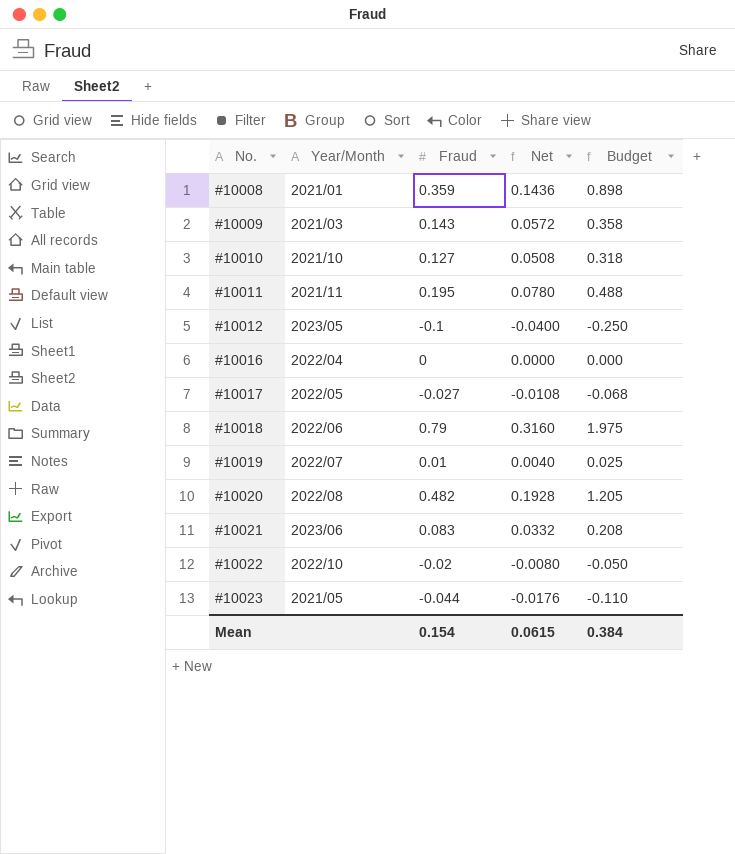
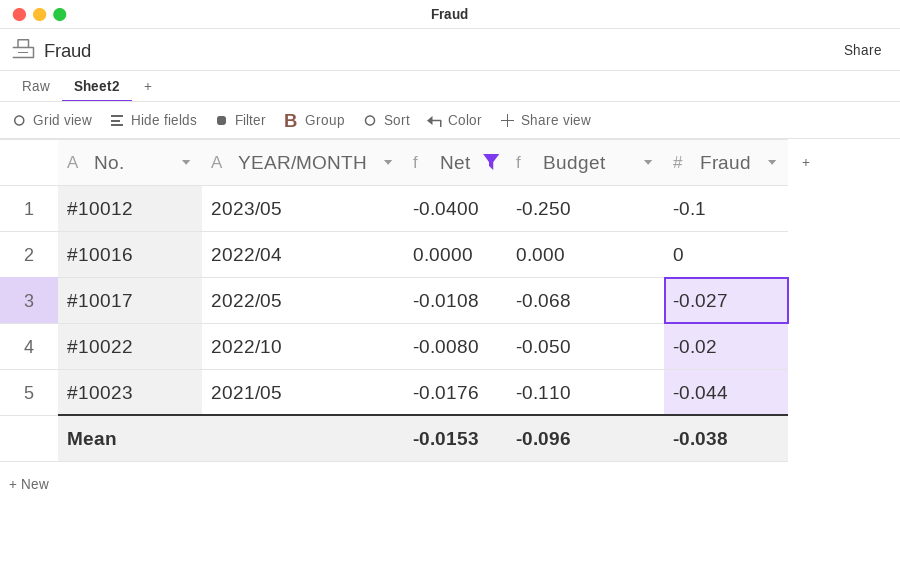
filter: none -> Net <= 0.0000
column name: Year/Month -> YEAR/MONTH
column Fraud | position: 3 -> 5
Mean | Net: 0.0615 -> -0.0153
Mean | Budget: 0.384 -> -0.096
Mean | Fraud: 0.154 -> -0.038

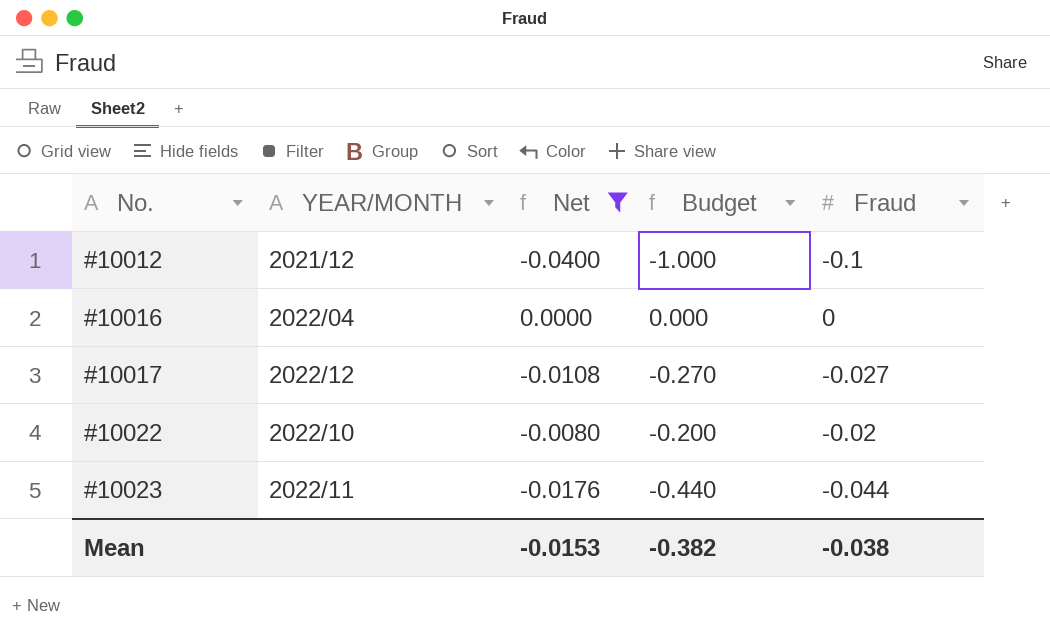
column Budget | formula: [Fraud] * 2.5 -> [Fraud] * 10
#10012 | YEAR/MONTH: 2023/05 -> 2021/12
#10017 | YEAR/MONTH: 2022/05 -> 2022/12
#10023 | YEAR/MONTH: 2021/05 -> 2022/11
Mean | Budget: -0.096 -> -0.382

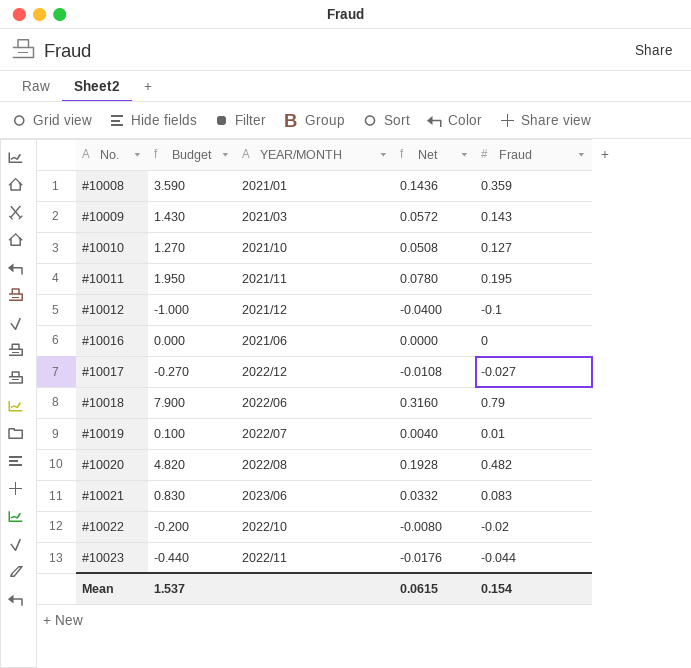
filter: Net <= 0.0000 -> none
column Budget | position: 4 -> 2
#10016 | YEAR/MONTH: 2022/04 -> 2021/06
Mean | Budget: -0.382 -> 1.537
Mean | Net: -0.0153 -> 0.0615
Mean | Fraud: -0.038 -> 0.154

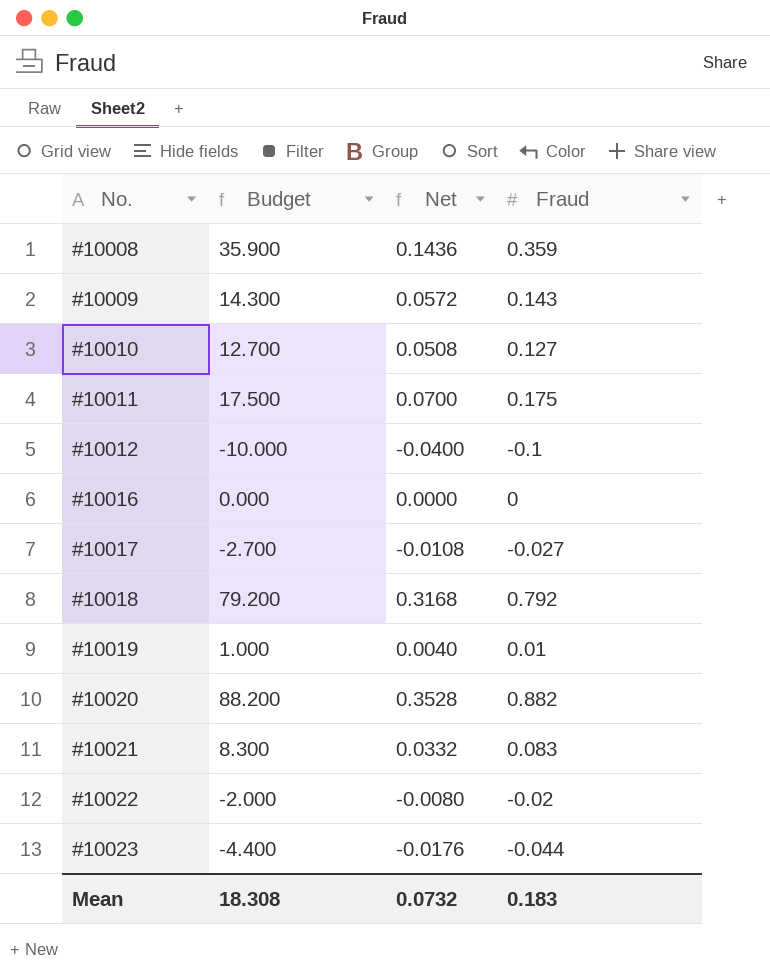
column YEAR/MONTH | position: 3 -> none
column Budget | formula: [Fraud] * 10 -> [Fraud] * 100
#10011 | Net: 0.0780 -> 0.0700
#10011 | Fraud: 0.195 -> 0.175
#10018 | Net: 0.3160 -> 0.3168
#10018 | Fraud: 0.79 -> 0.792
#10020 | Net: 0.1928 -> 0.3528
#10020 | Fraud: 0.482 -> 0.882
Mean | Budget: 1.537 -> 18.308
Mean | Net: 0.0615 -> 0.0732
Mean | Fraud: 0.154 -> 0.183

